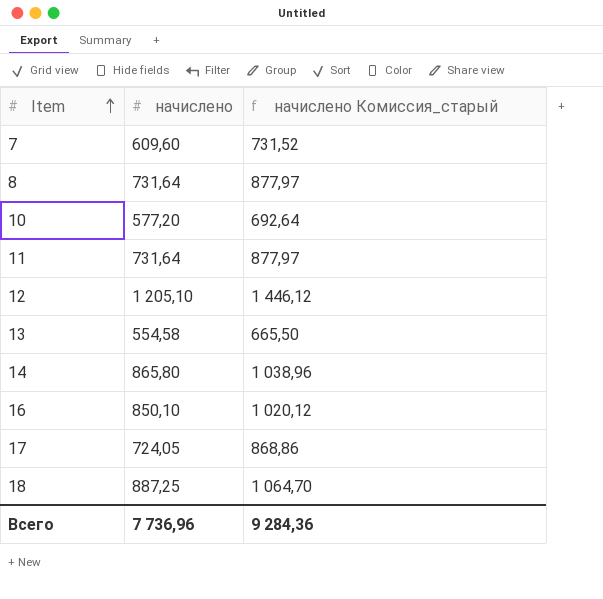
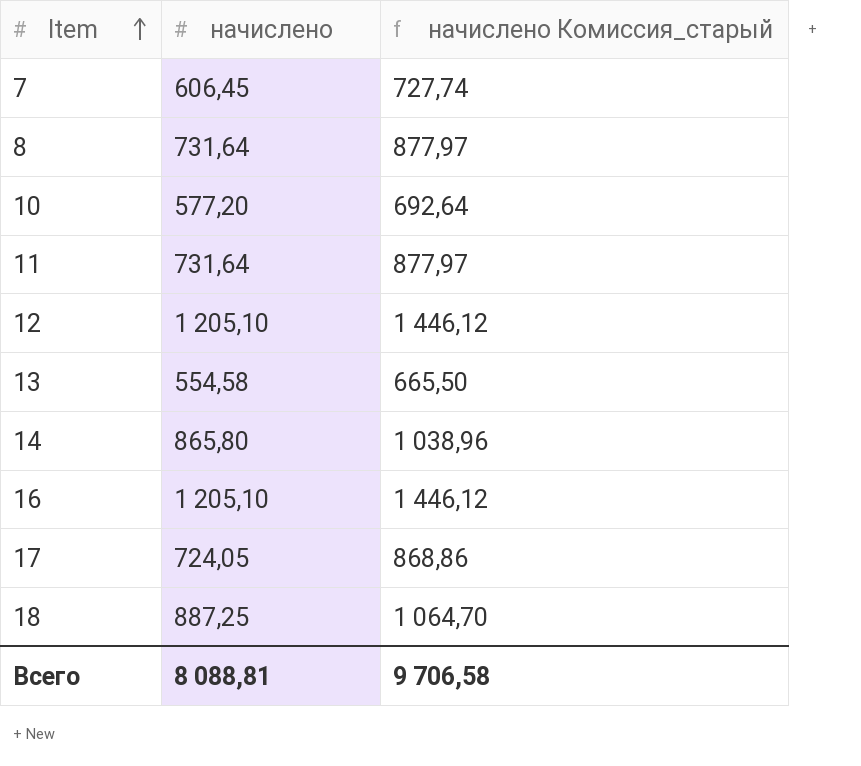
7 | начислено: 609,60 -> 606,45
7 | начислено Комиссия_старый: 731,52 -> 727,74
16 | начислено: 850,10 -> 1 205,10
16 | начислено Комиссия_старый: 1 020,12 -> 1 446,12
Всего | начислено: 7 736,96 -> 8 088,81
Всего | начислено Комиссия_старый: 9 284,36 -> 9 706,58

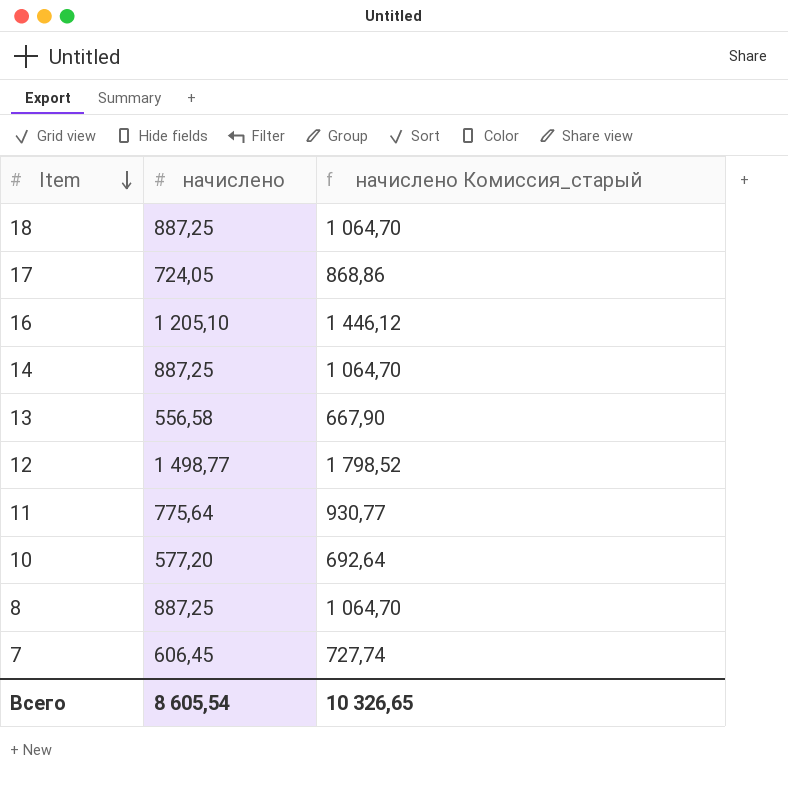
row order: Item ascending -> Item descending
14 | начислено: 865,80 -> 887,25
14 | начислено Комиссия_старый: 1 038,96 -> 1 064,70
13 | начислено: 554,58 -> 556,58
13 | начислено Комиссия_старый: 665,50 -> 667,90
12 | начислено: 1 205,10 -> 1 498,77
12 | начислено Комиссия_старый: 1 446,12 -> 1 798,52
11 | начислено: 731,64 -> 775,64
11 | начислено Комиссия_старый: 877,97 -> 930,77
8 | начислено: 731,64 -> 887,25
8 | начислено Комиссия_старый: 877,97 -> 1 064,70
Всего | начислено: 8 088,81 -> 8 605,54
Всего | начислено Комиссия_старый: 9 706,58 -> 10 326,65

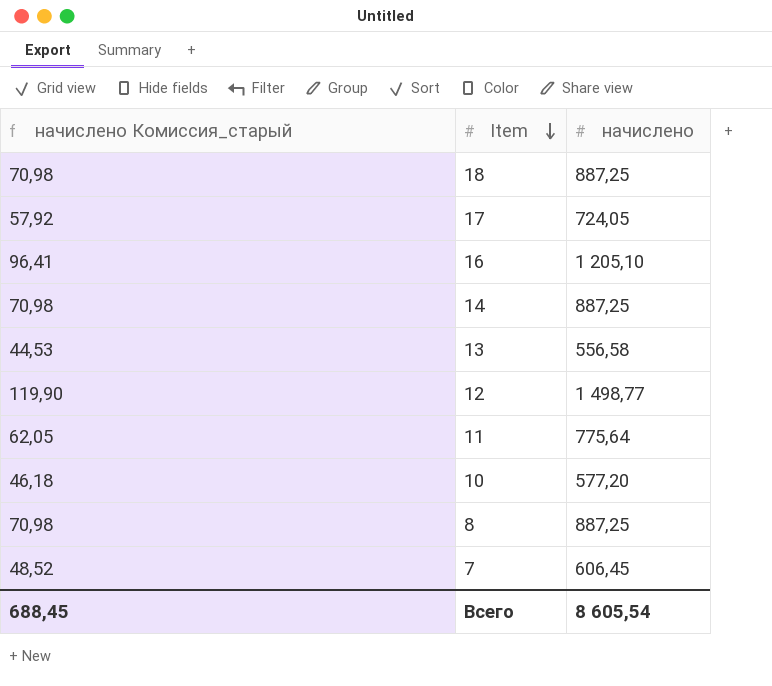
column начислено Комиссия_старый | formula: [начислено] * 1,2 -> [начислено] * 0,08
column начислено Комиссия_старый | position: 3 -> 1
Всего | начислено Комиссия_старый: 10 326,65 -> 688,45

